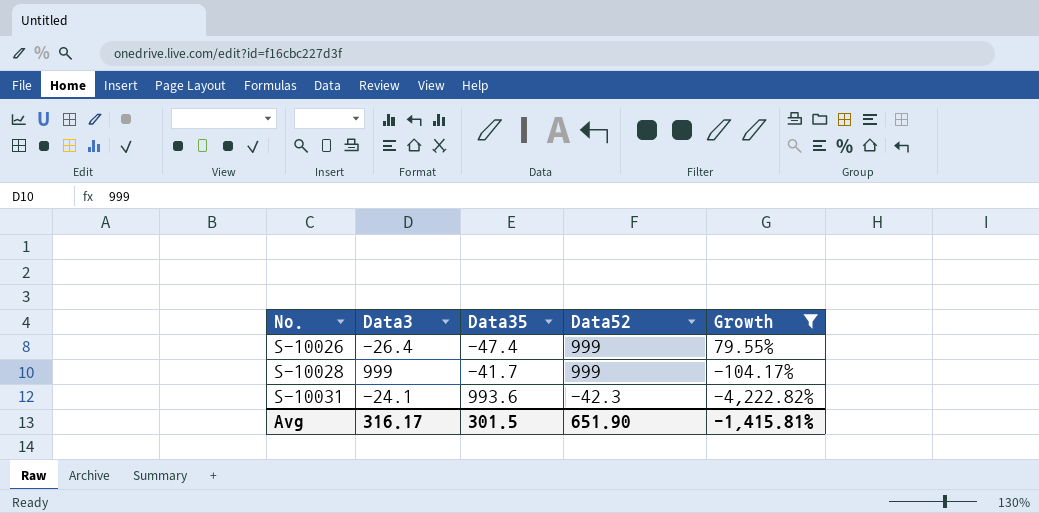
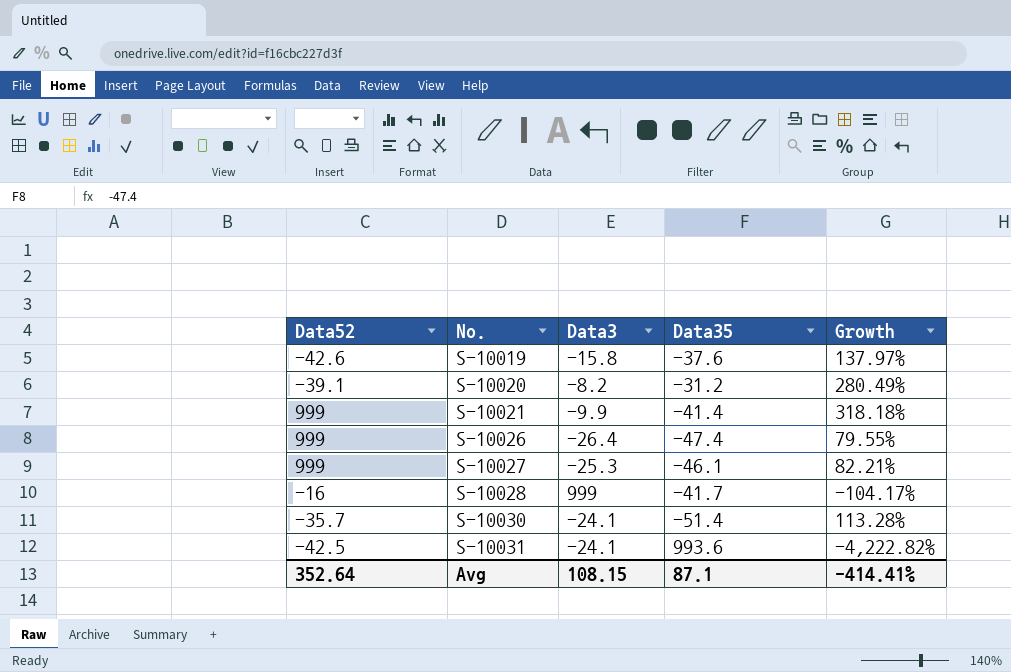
filter: Growth <= 79.55% -> none
column Data52 | position: 4 -> 1
S-10028 | Data52: 999 -> -16
S-10031 | Data52: -42.3 -> -42.5
Avg | Data52: 651.90 -> 352.64
Avg | Data3: 316.17 -> 108.15
Avg | Data35: 301.5 -> 87.1
Avg | Growth: -1,415.81% -> -414.41%

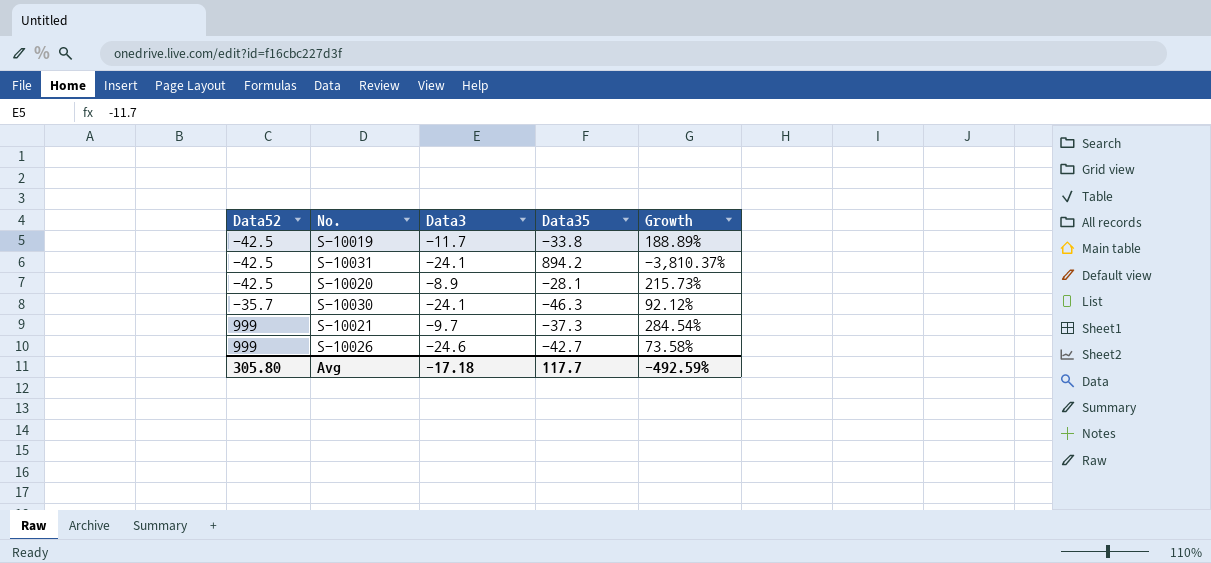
row order: No. ascending -> Data52 ascending
row S-10027: 999 | -25.3 | -46.1 | 82.21% -> none
row S-10028: -16 | 999 | -41.7 | -104.17% -> none
S-10019 | Data52: -42.6 -> -42.5
S-10019 | Data3: -15.8 -> -11.7
S-10019 | Data35: -37.6 -> -33.8
S-10019 | Growth: 137.97% -> 188.89%
S-10031 | Data35: 993.6 -> 894.2
S-10031 | Growth: -4,222.82% -> -3,810.37%
S-10020 | Data52: -39.1 -> -42.5
S-10020 | Data3: -8.2 -> -8.9
S-10020 | Data35: -31.2 -> -28.1
S-10020 | Growth: 280.49% -> 215.73%
S-10030 | Data35: -51.4 -> -46.3
S-10030 | Growth: 113.28% -> 92.12%
S-10021 | Data3: -9.9 -> -9.7
S-10021 | Data35: -41.4 -> -37.3
S-10021 | Growth: 318.18% -> 284.54%
S-10026 | Data3: -26.4 -> -24.6
S-10026 | Data35: -47.4 -> -42.7
S-10026 | Growth: 79.55% -> 73.58%
Avg | Data52: 352.64 -> 305.80
Avg | Data3: 108.15 -> -17.18
Avg | Data35: 87.1 -> 117.7
Avg | Growth: -414.41% -> -492.59%

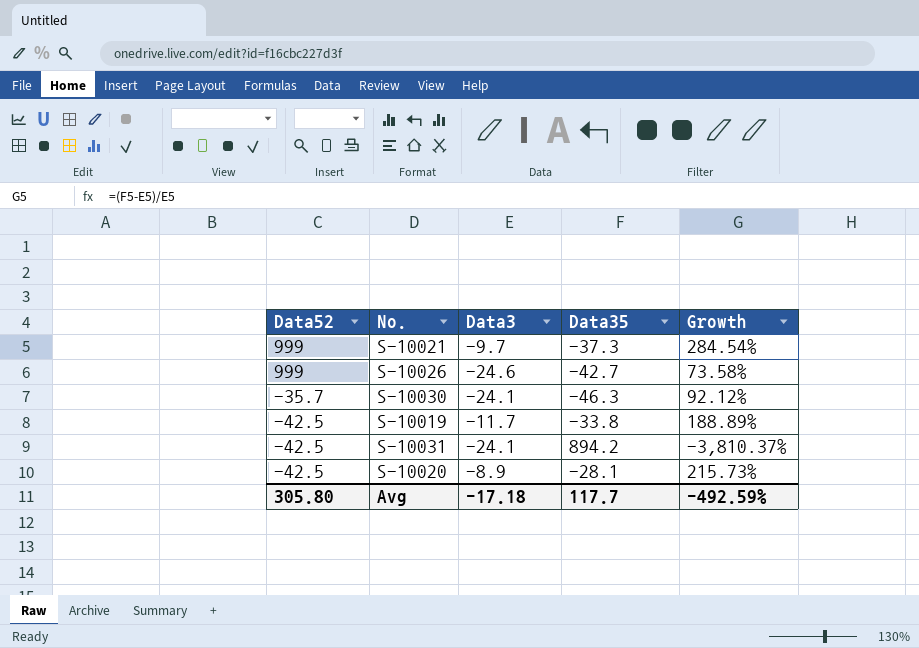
row order: Data52 ascending -> Data52 descending

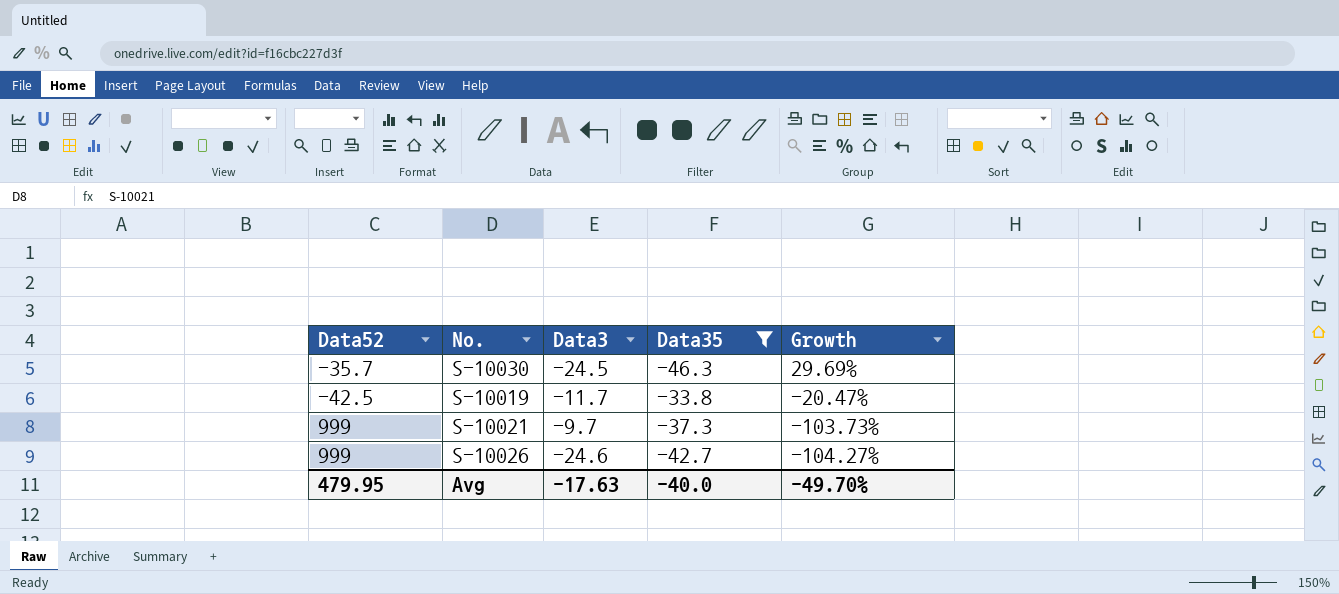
filter: none -> Data35 <= -33.8
row order: Data52 descending -> Growth descending
column Growth | formula: ([Data35] - [Data3]) / [Data3] -> ([Data35] - [Data52]) / [Data52]
S-10030 | Data3: -24.1 -> -24.5
Avg | Data52: 305.80 -> 479.95
Avg | Data3: -17.18 -> -17.63
Avg | Data35: 117.7 -> -40.0
Avg | Growth: -492.59% -> -49.70%

